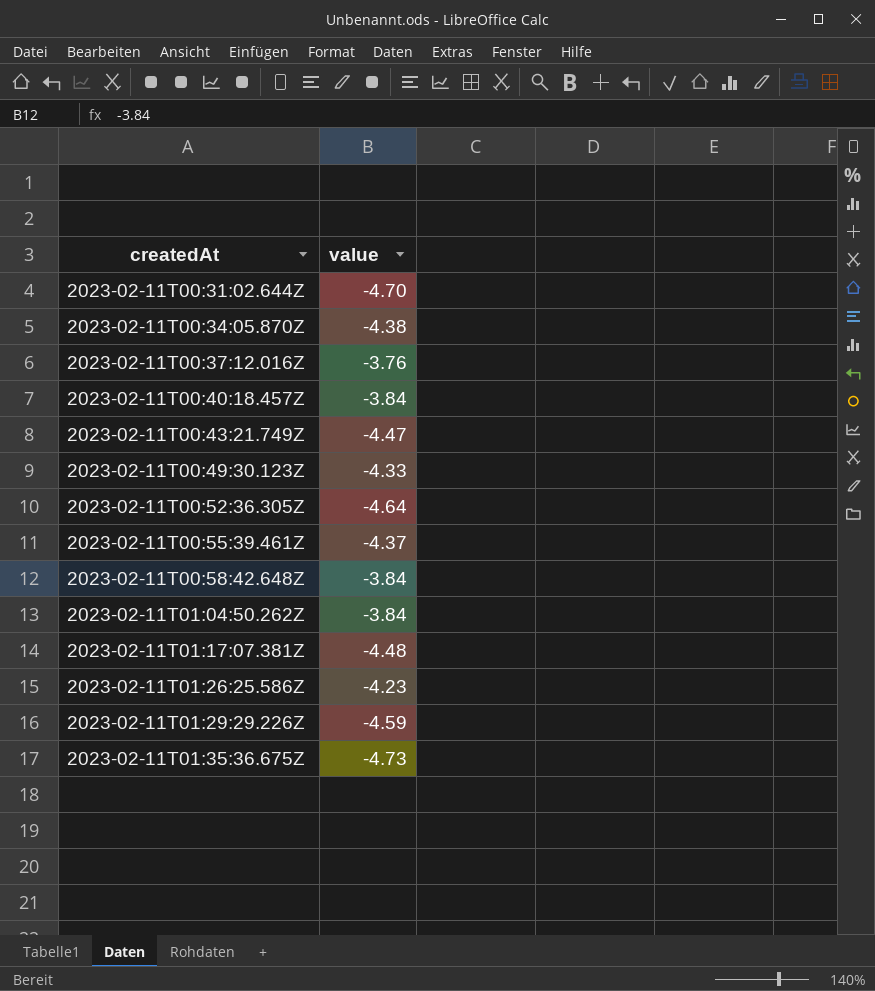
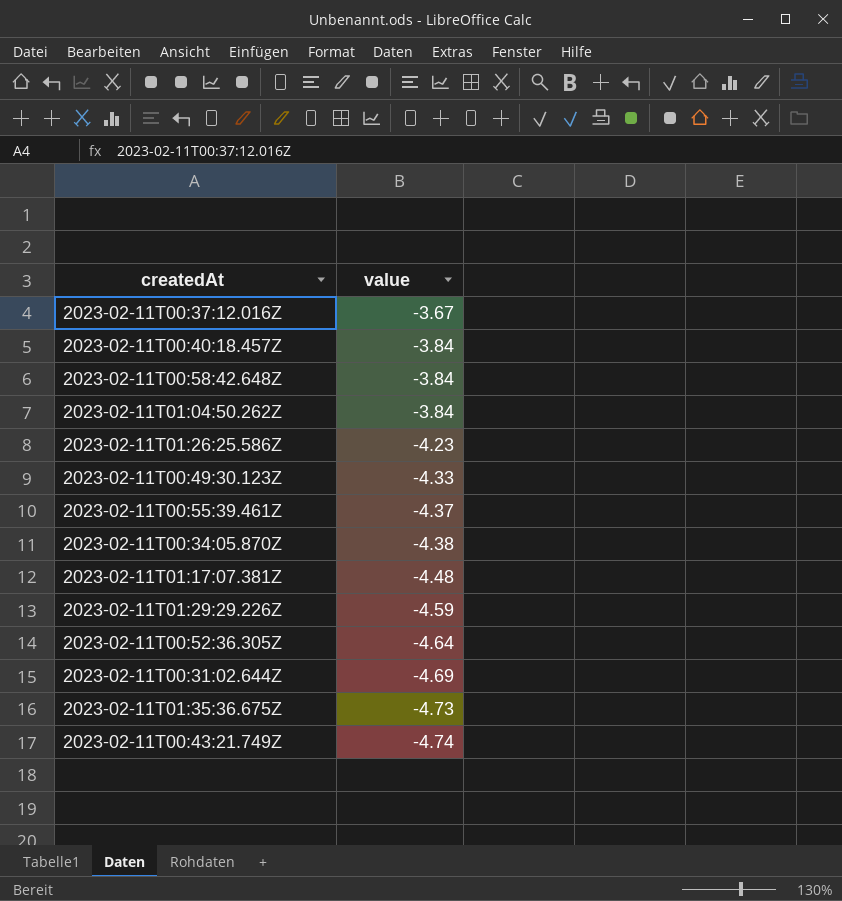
row order: createdAt ascending -> value descending
2023-02-11T00:37:12.016Z | value: -3.76 -> -3.67
2023-02-11T00:31:02.644Z | value: -4.70 -> -4.69
2023-02-11T00:43:21.749Z | value: -4.47 -> -4.74

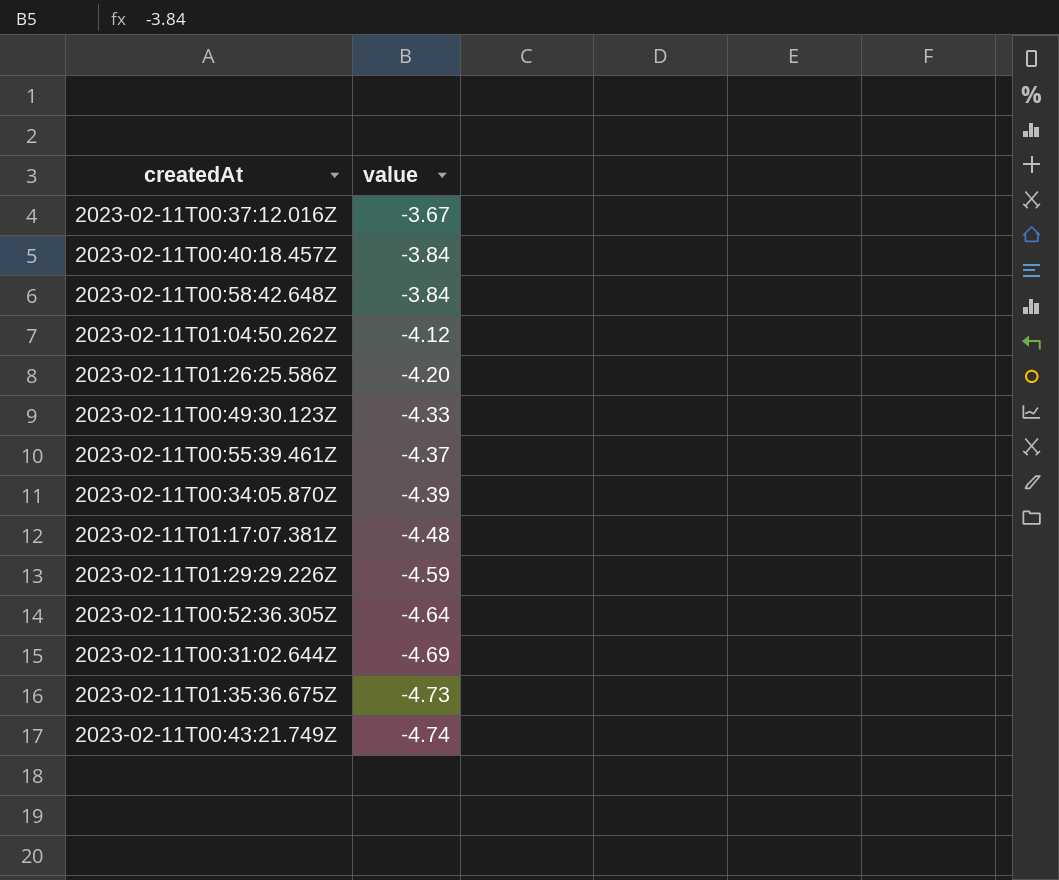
2023-02-11T01:04:50.262Z | value: -3.84 -> -4.12
2023-02-11T01:26:25.586Z | value: -4.23 -> -4.20
2023-02-11T00:34:05.870Z | value: -4.38 -> -4.39

